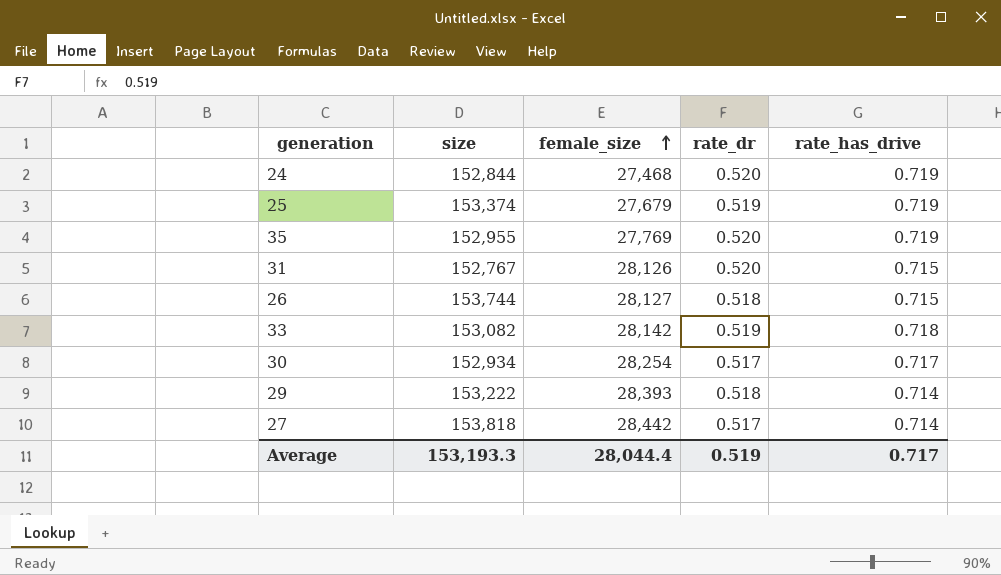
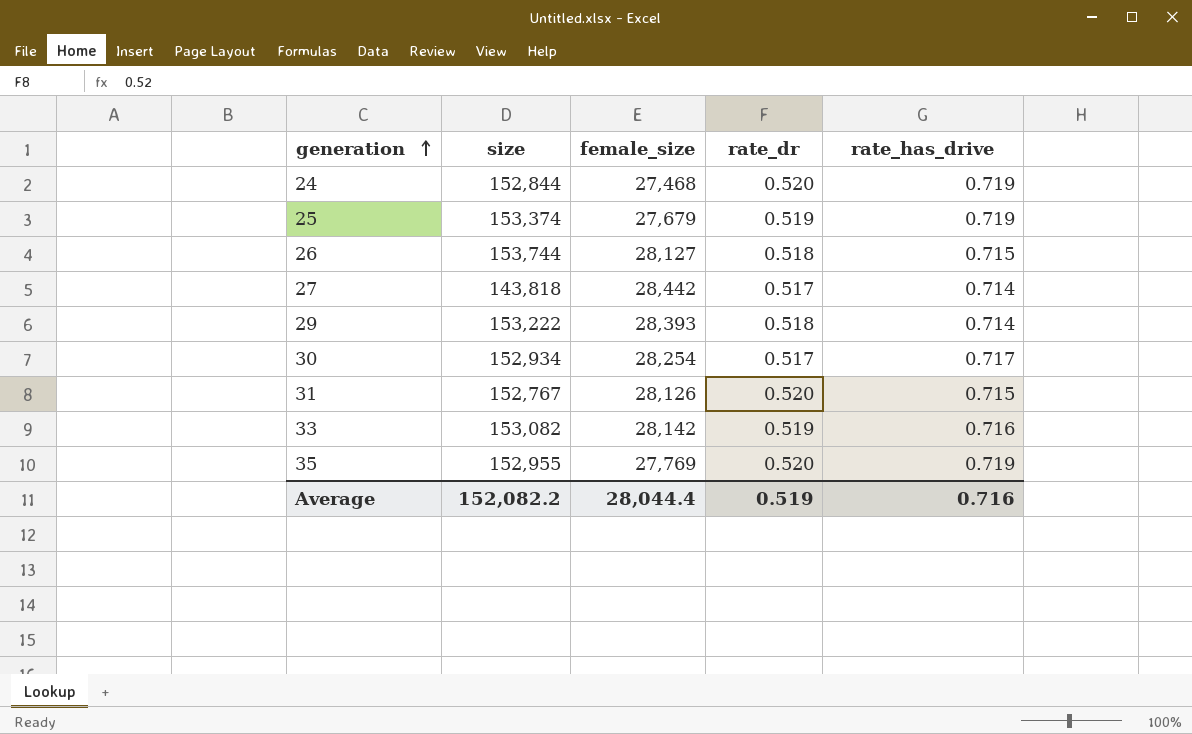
row order: female_size ascending -> generation ascending
27 | size: 153,818 -> 143,818
33 | rate_has_drive: 0.718 -> 0.716
Average | size: 153,193.3 -> 152,082.2
Average | rate_has_drive: 0.717 -> 0.716

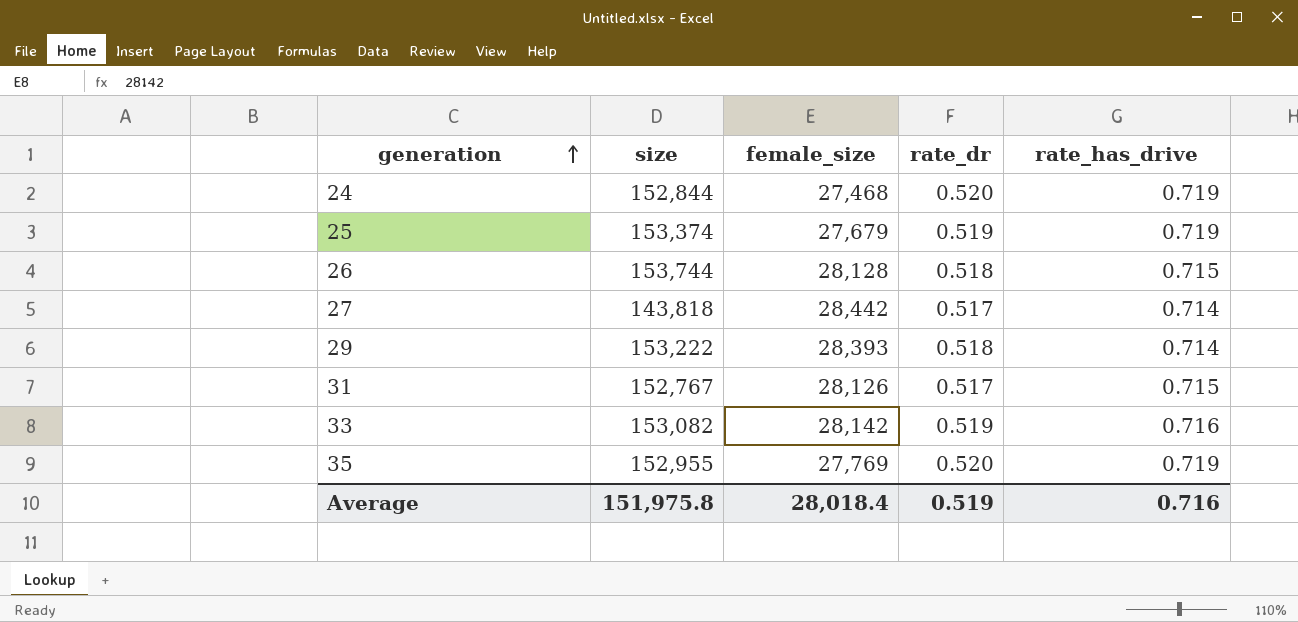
row 30: 152,934 | 28,254 | 0.517 | 0.717 -> none
26 | female_size: 28,127 -> 28,128
31 | rate_dr: 0.520 -> 0.517
Average | size: 152,082.2 -> 151,975.8
Average | female_size: 28,044.4 -> 28,018.4

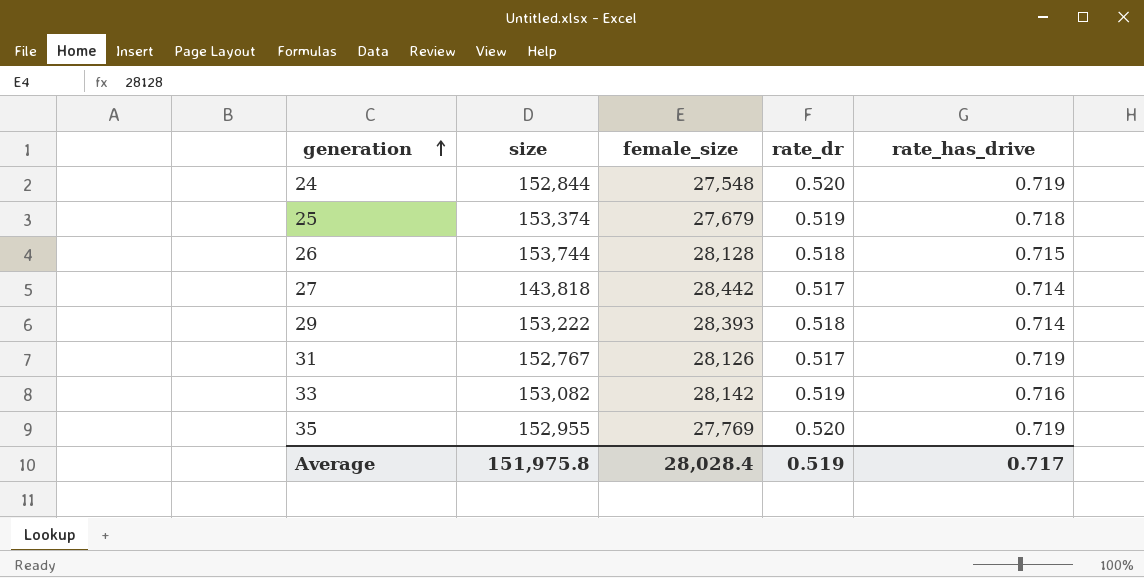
24 | female_size: 27,468 -> 27,548
25 | rate_has_drive: 0.719 -> 0.718
31 | rate_has_drive: 0.715 -> 0.719
Average | female_size: 28,018.4 -> 28,028.4
Average | rate_has_drive: 0.716 -> 0.717

